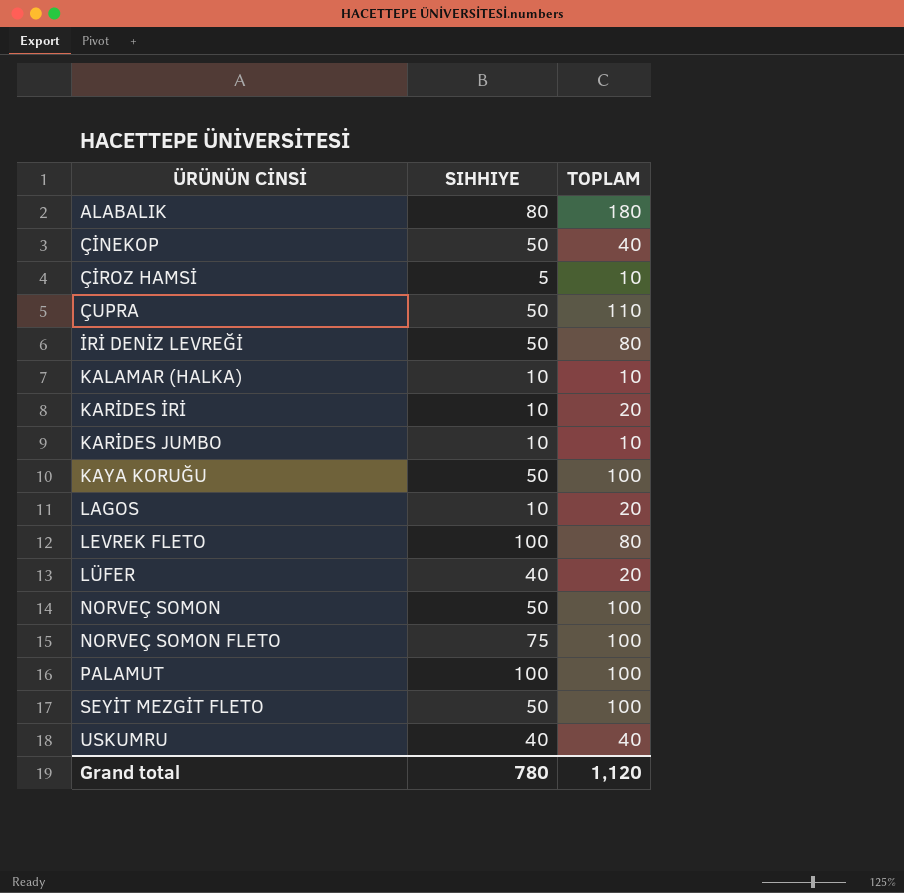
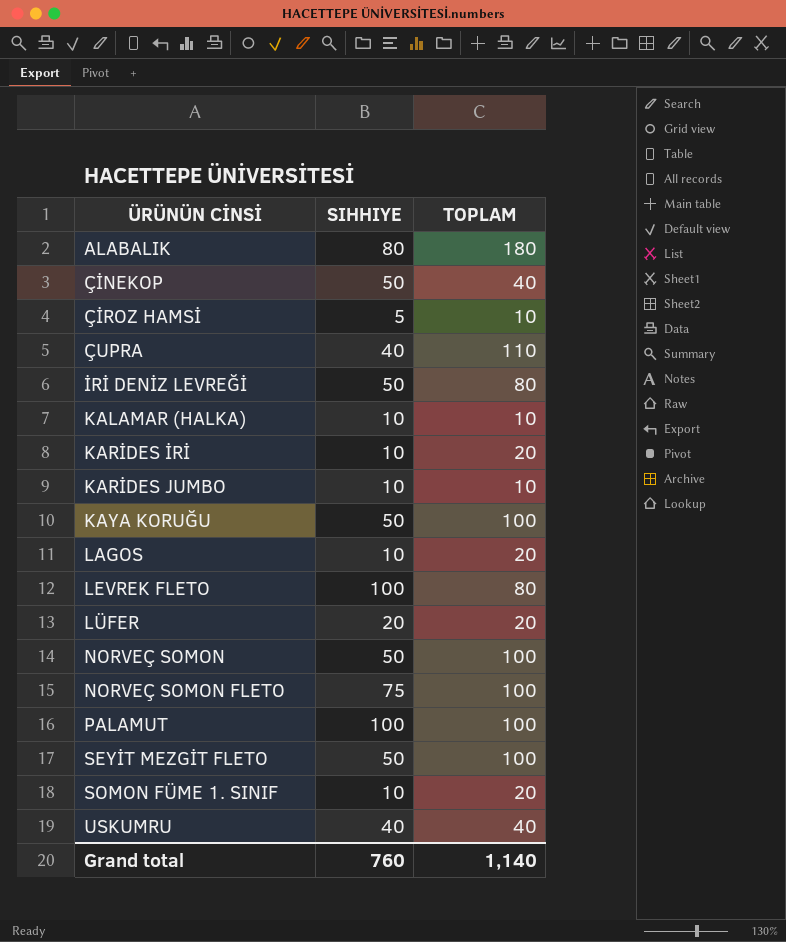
ÇUPRA | SIHHIYE: 50 -> 40
LÜFER | SIHHIYE: 40 -> 20
row SOMON FÜME 1. SINIF: none -> 10 | 20
Grand total | SIHHIYE: 780 -> 760
Grand total | TOPLAM: 1,120 -> 1,140

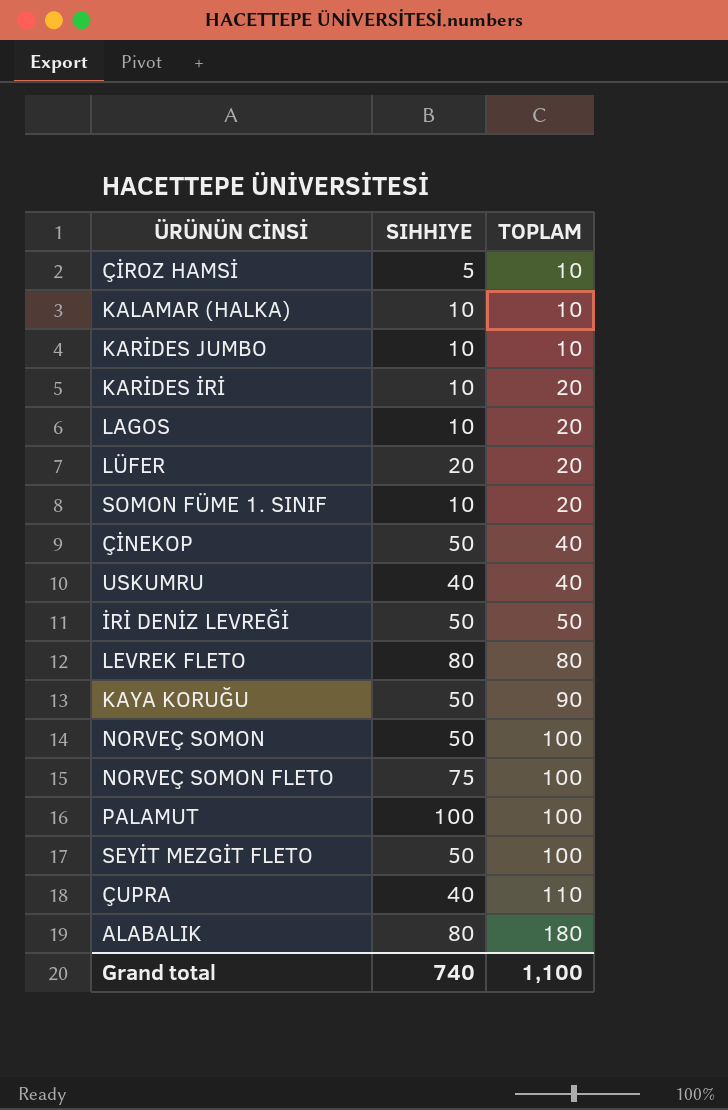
row order: ÜRÜNÜN CİNSİ ascending -> TOPLAM ascending
İRİ DENİZ LEVREĞİ | TOPLAM: 80 -> 50
LEVREK FLETO | SIHHIYE: 100 -> 80
KAYA KORUĞU | TOPLAM: 100 -> 90
Grand total | SIHHIYE: 760 -> 740
Grand total | TOPLAM: 1,140 -> 1,100

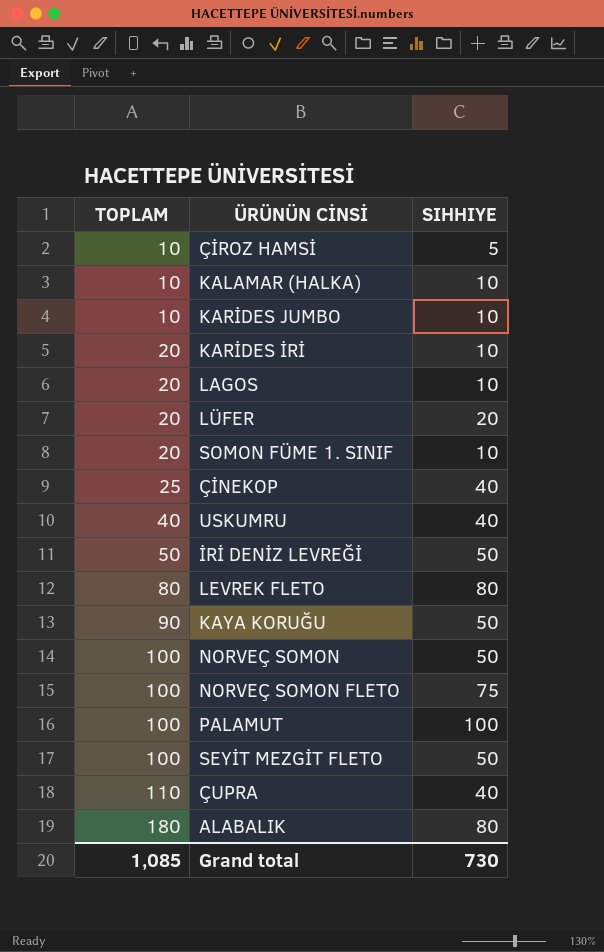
column TOPLAM | position: 3 -> 1
ÇİNEKOP | TOPLAM: 40 -> 25
ÇİNEKOP | SIHHIYE: 50 -> 40
Grand total | TOPLAM: 1,100 -> 1,085
Grand total | SIHHIYE: 740 -> 730

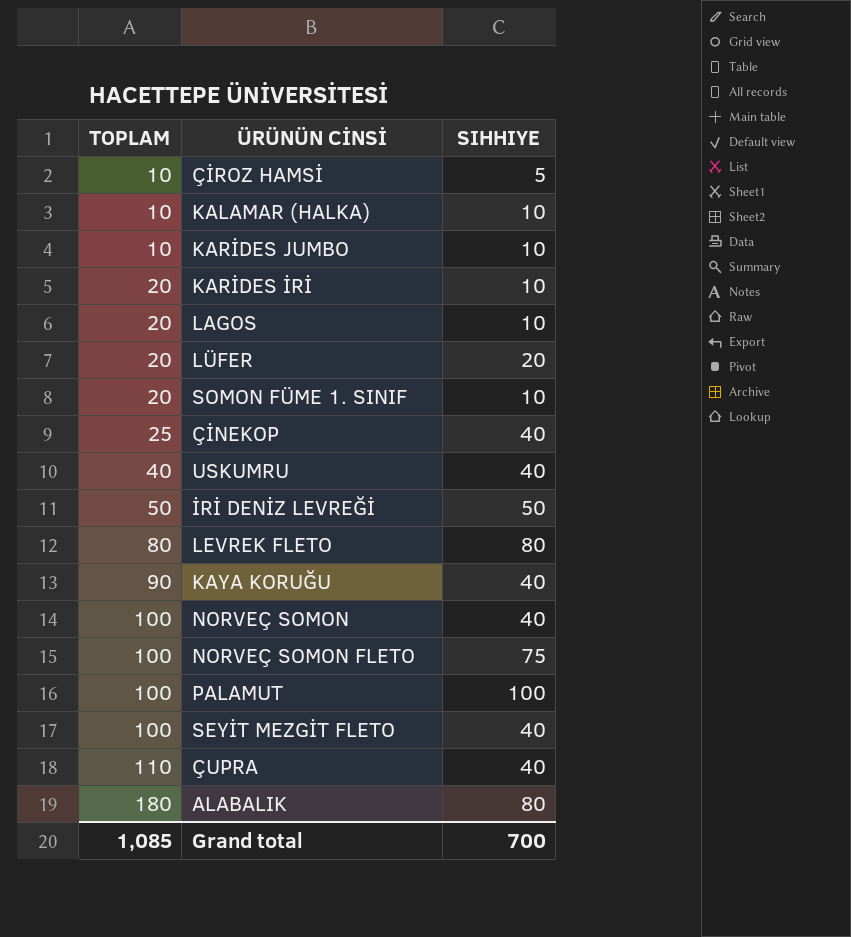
KAYA KORUĞU | SIHHIYE: 50 -> 40
NORVEÇ SOMON | SIHHIYE: 50 -> 40
SEYİT MEZGİT FLETO | SIHHIYE: 50 -> 40
Grand total | SIHHIYE: 730 -> 700

